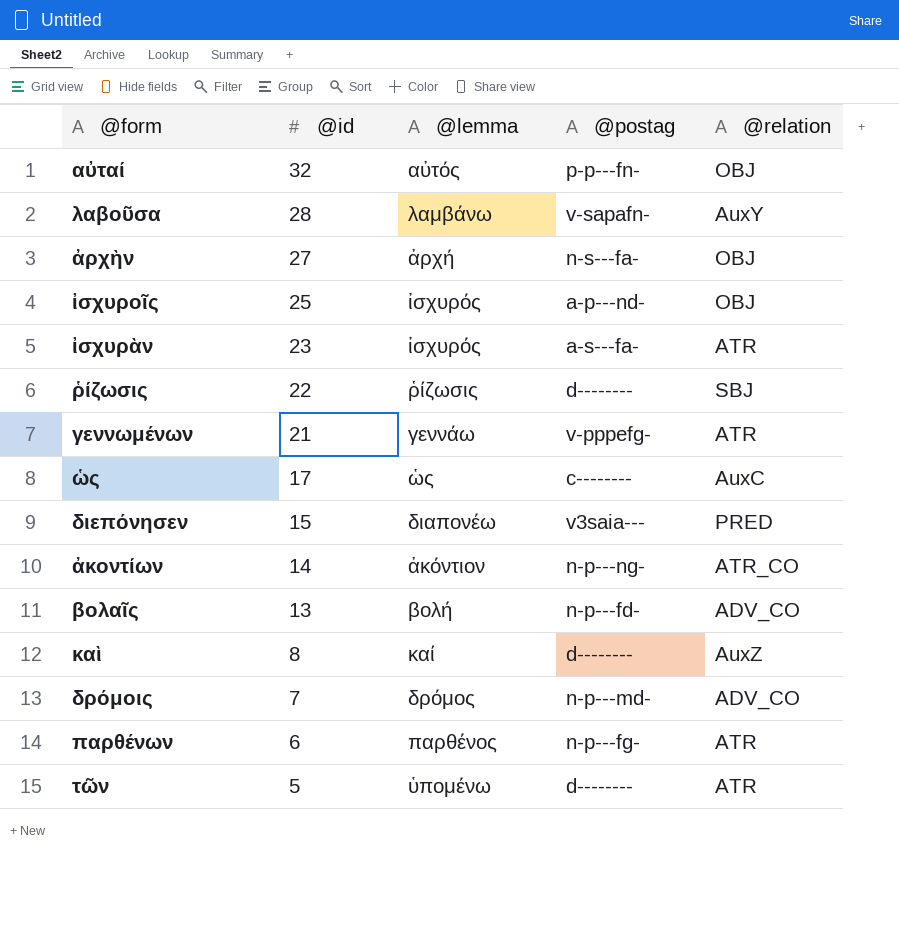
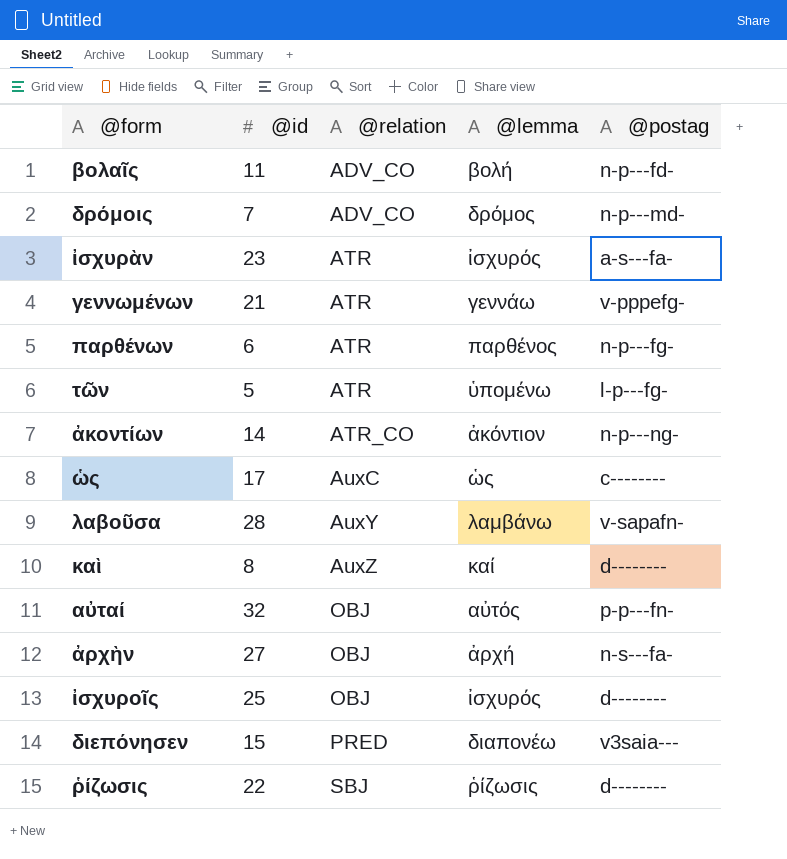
row order: @id descending -> @relation ascending
column @relation | position: 5 -> 3
βολαῖς | @id: 13 -> 11
τῶν | @postag: d-------- -> l-p---fg-
ἰσχυροῖς | @postag: a-p---nd- -> d--------

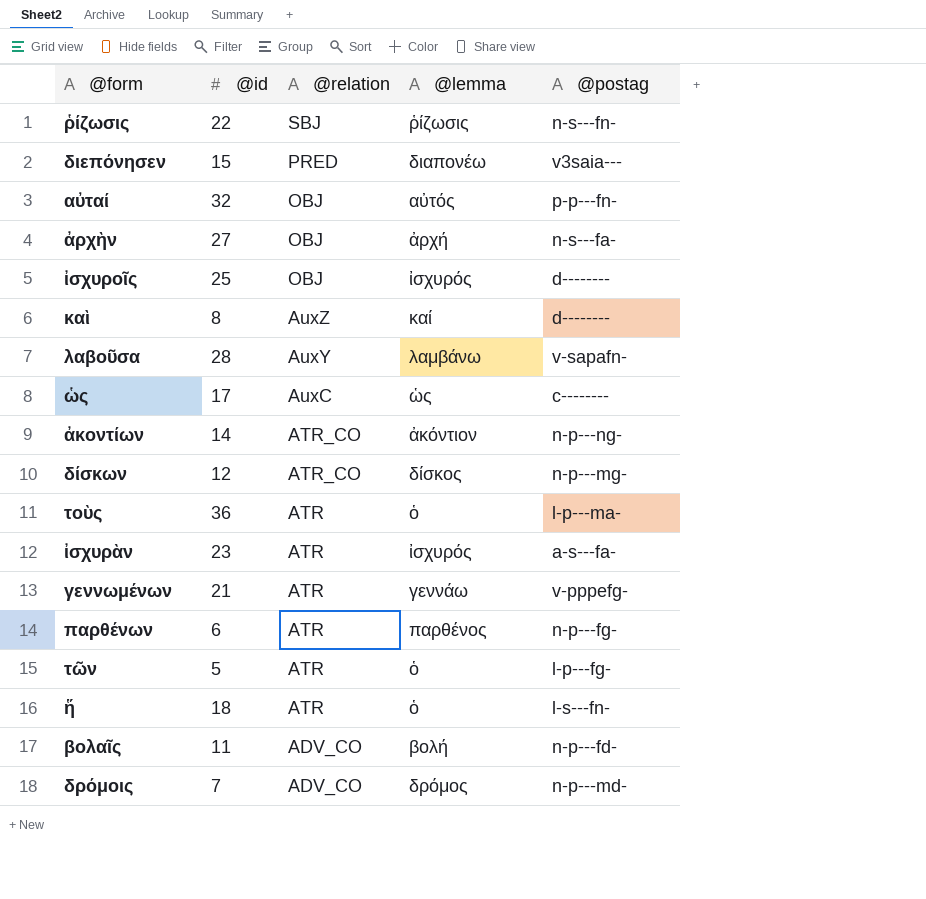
row order: @relation ascending -> @relation descending
ῥίζωσις | @postag: d-------- -> n-s---fn-
row δίσκων: none -> 12 | ATR_CO | δίσκος | n-p---mg-
row τοὺς: none -> 36 | ATR | ὁ | l-p---ma-
τῶν | @lemma: ὑπομένω -> ὁ
row ἥ: none -> 18 | ATR | ὁ | l-s---fn-

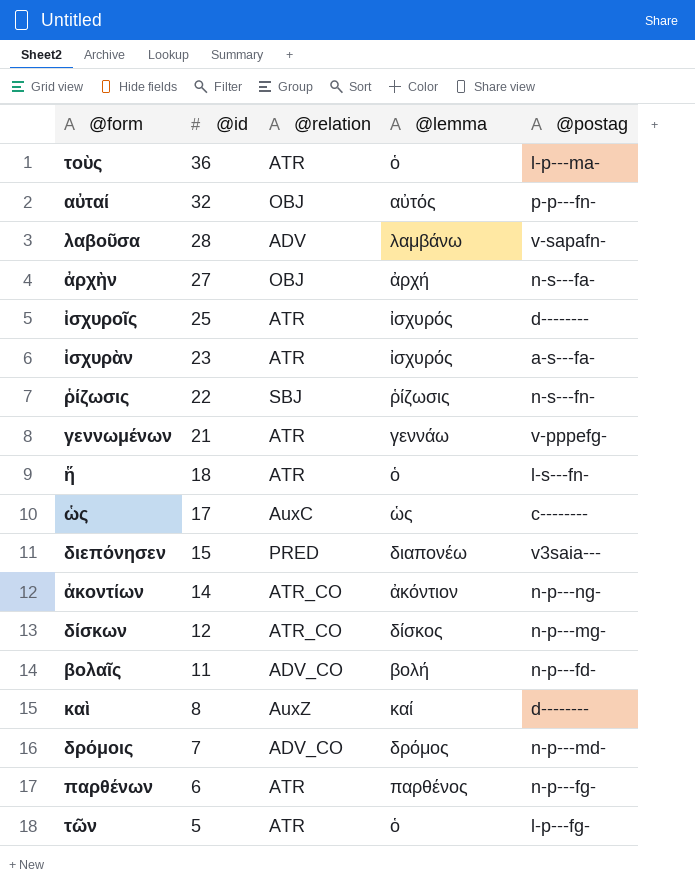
row order: @relation descending -> @id descending
λαβοῦσα | @relation: AuxY -> ADV
ἰσχυροῖς | @relation: OBJ -> ATR

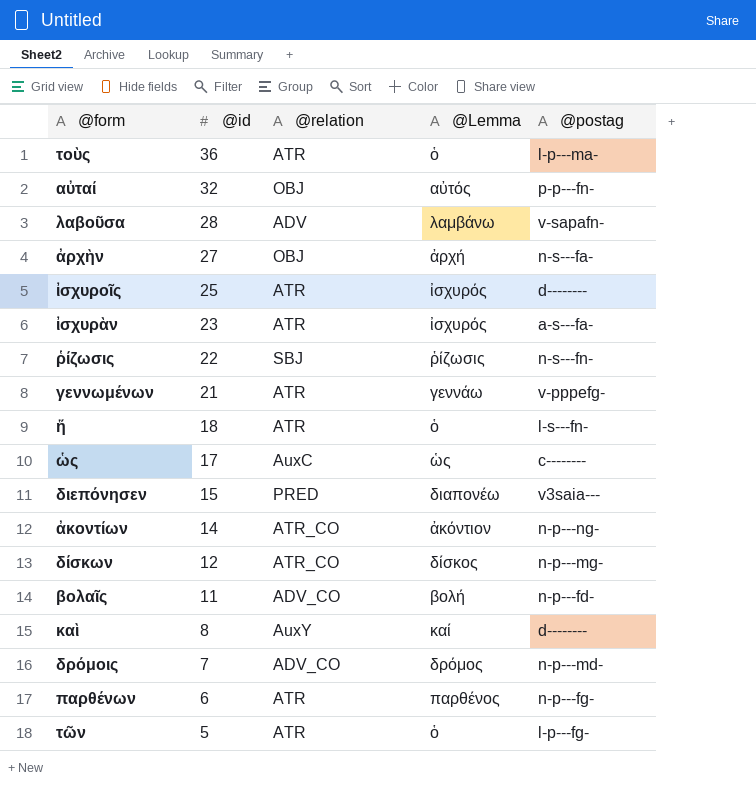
column name: @lemma -> @Lemma
καὶ | @relation: AuxZ -> AuxY

